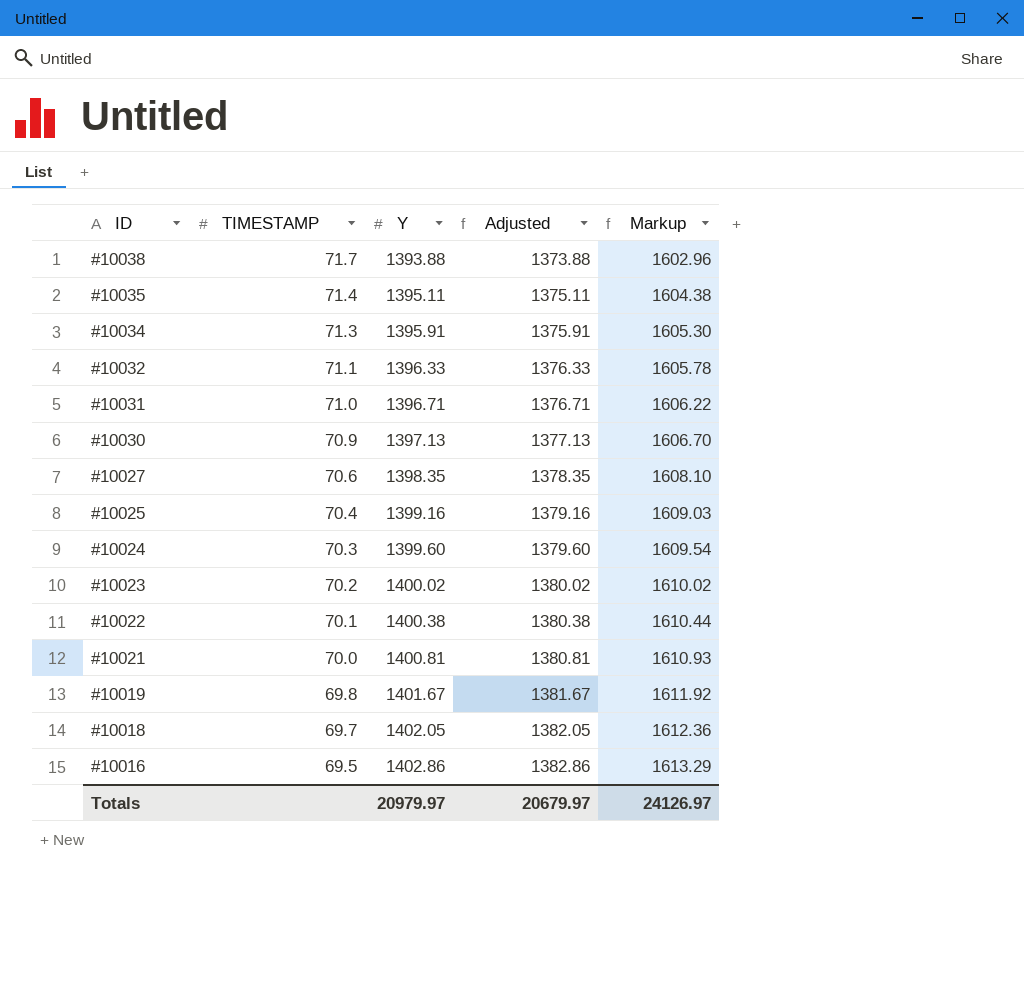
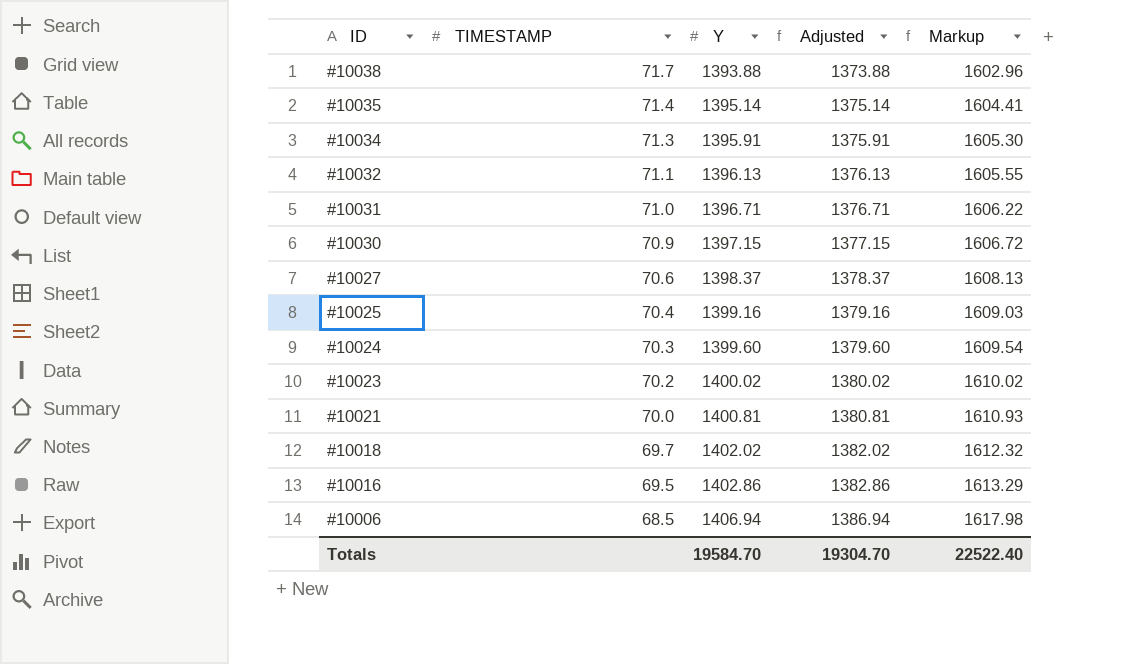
row #10022: 70.1 | 1400.38 | 1380.38 | 1610.44 -> none
row #10019: 69.8 | 1401.67 | 1381.67 | 1611.92 -> none
#10035 | Y: 1395.11 -> 1395.14
#10035 | Adjusted: 1375.11 -> 1375.14
#10035 | Markup: 1604.38 -> 1604.41
#10032 | Y: 1396.33 -> 1396.13
#10032 | Adjusted: 1376.33 -> 1376.13
#10032 | Markup: 1605.78 -> 1605.55
#10030 | Y: 1397.13 -> 1397.15
#10030 | Adjusted: 1377.13 -> 1377.15
#10030 | Markup: 1606.70 -> 1606.72
#10027 | Y: 1398.35 -> 1398.37
#10027 | Adjusted: 1378.35 -> 1378.37
#10027 | Markup: 1608.10 -> 1608.13
#10018 | Y: 1402.05 -> 1402.02
#10018 | Adjusted: 1382.05 -> 1382.02
#10018 | Markup: 1612.36 -> 1612.32
row #10006: none -> 68.5 | 1406.94 | 1386.94 | 1617.98
Totals | Y: 20979.97 -> 19584.70
Totals | Adjusted: 20679.97 -> 19304.70
Totals | Markup: 24126.97 -> 22522.40

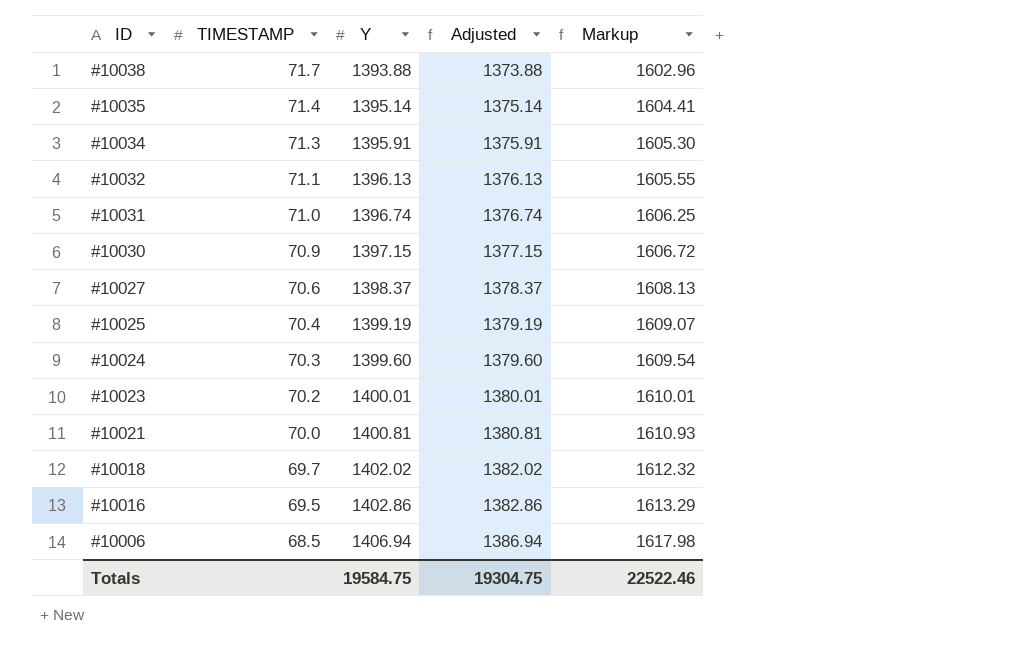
#10031 | Y: 1396.71 -> 1396.74
#10031 | Adjusted: 1376.71 -> 1376.74
#10031 | Markup: 1606.22 -> 1606.25
#10025 | Y: 1399.16 -> 1399.19
#10025 | Adjusted: 1379.16 -> 1379.19
#10025 | Markup: 1609.03 -> 1609.07
#10023 | Y: 1400.02 -> 1400.01
#10023 | Adjusted: 1380.02 -> 1380.01
#10023 | Markup: 1610.02 -> 1610.01
Totals | Y: 19584.70 -> 19584.75
Totals | Adjusted: 19304.70 -> 19304.75
Totals | Markup: 22522.40 -> 22522.46

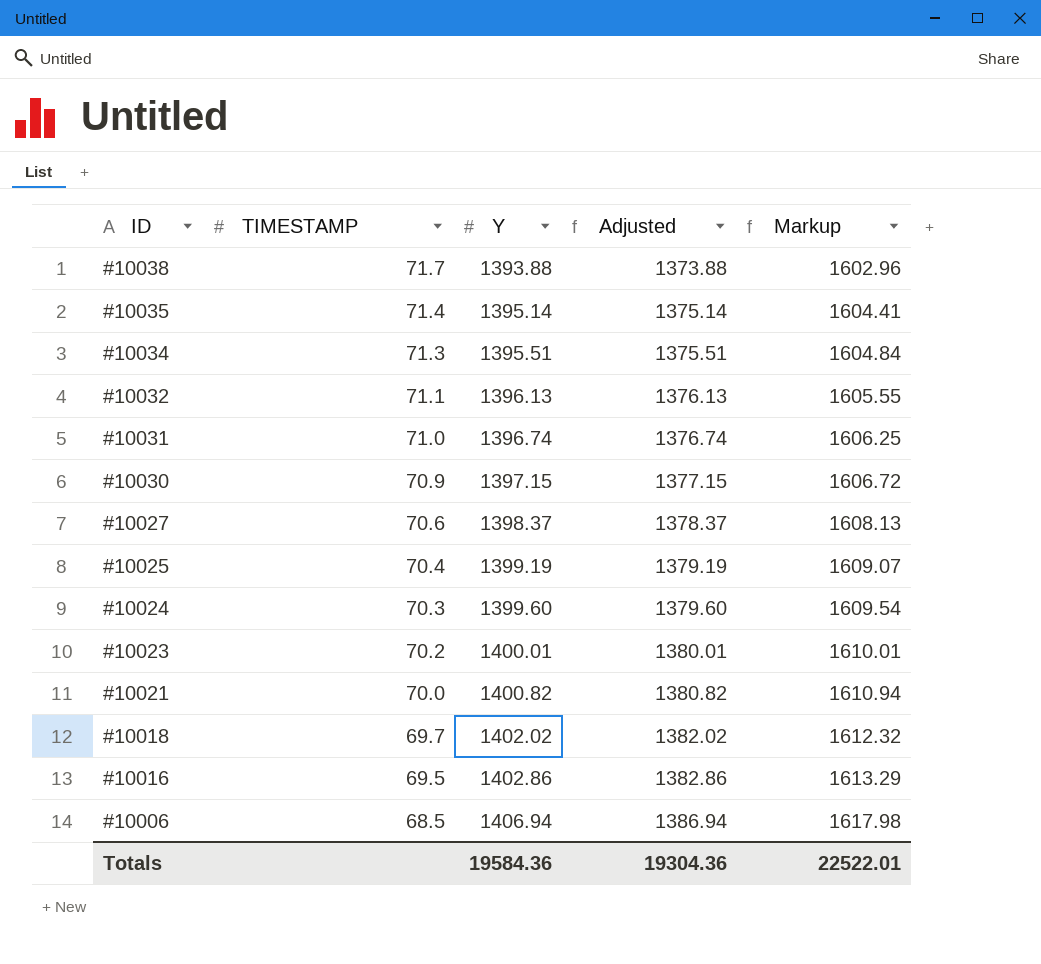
#10034 | Y: 1395.91 -> 1395.51
#10034 | Adjusted: 1375.91 -> 1375.51
#10034 | Markup: 1605.30 -> 1604.84
#10021 | Y: 1400.81 -> 1400.82
#10021 | Adjusted: 1380.81 -> 1380.82
#10021 | Markup: 1610.93 -> 1610.94
Totals | Y: 19584.75 -> 19584.36
Totals | Adjusted: 19304.75 -> 19304.36
Totals | Markup: 22522.46 -> 22522.01

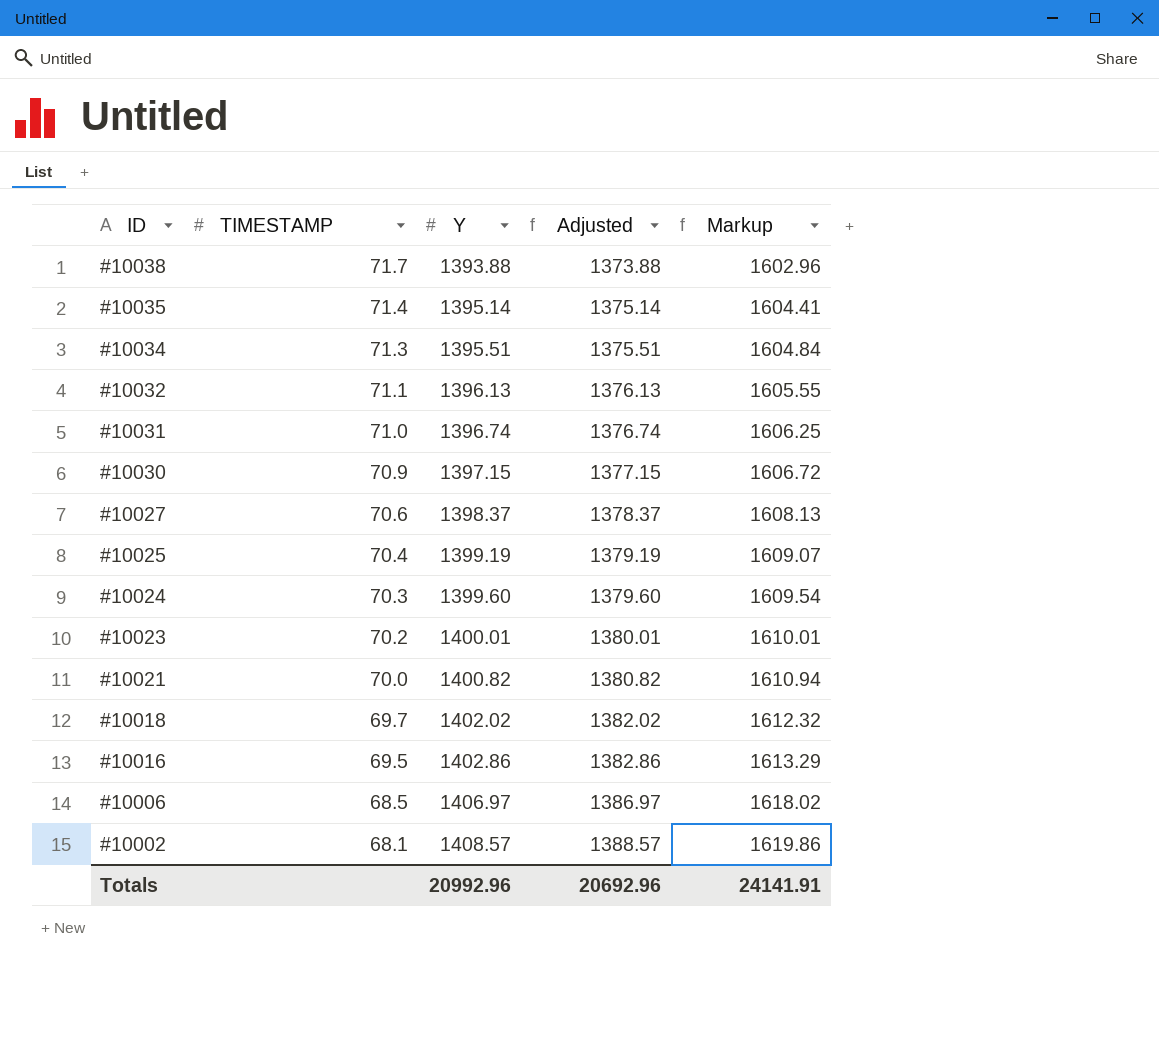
#10006 | Y: 1406.94 -> 1406.97
#10006 | Adjusted: 1386.94 -> 1386.97
#10006 | Markup: 1617.98 -> 1618.02
row #10002: none -> 68.1 | 1408.57 | 1388.57 | 1619.86
Totals | Y: 19584.36 -> 20992.96
Totals | Adjusted: 19304.36 -> 20692.96
Totals | Markup: 22522.01 -> 24141.91

